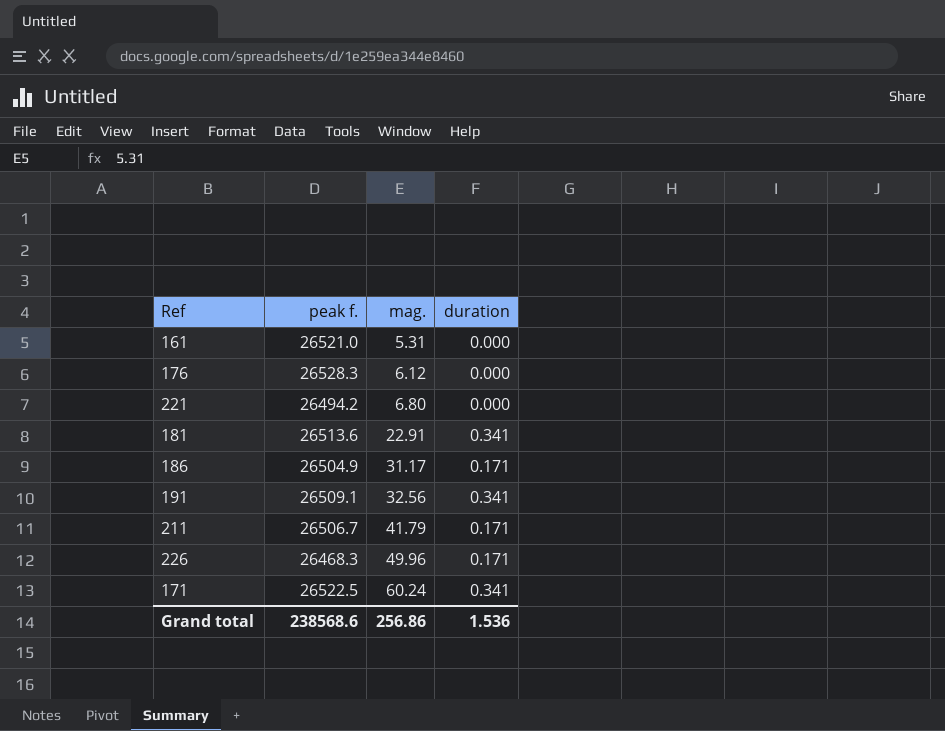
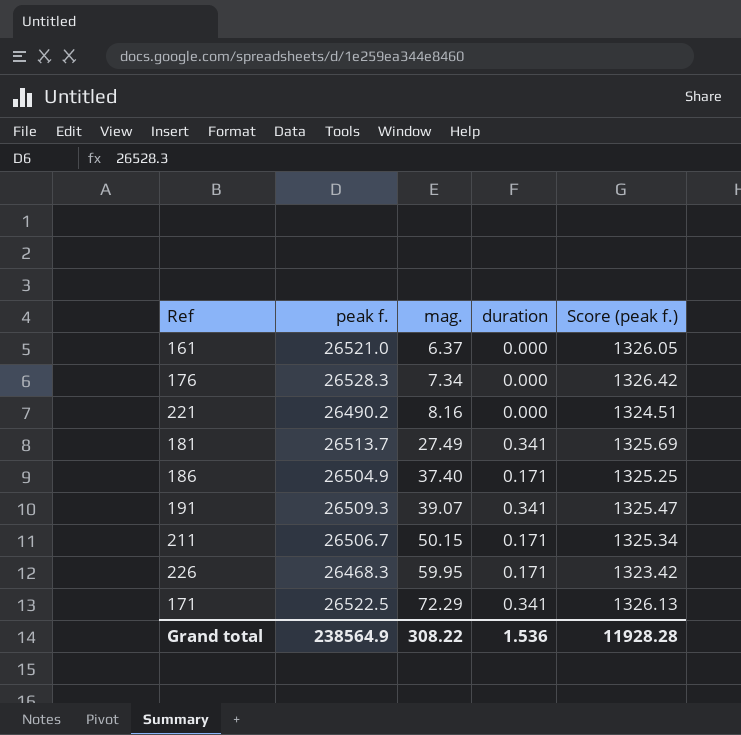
column Score (peak f.) | formula: none -> [peak f.] * 0.05
161 | mag.: 5.31 -> 6.37
176 | mag.: 6.12 -> 7.34
221 | peak f.: 26494.2 -> 26490.2
221 | mag.: 6.80 -> 8.16
181 | peak f.: 26513.6 -> 26513.7
181 | mag.: 22.91 -> 27.49
186 | mag.: 31.17 -> 37.40
191 | peak f.: 26509.1 -> 26509.3
191 | mag.: 32.56 -> 39.07
211 | mag.: 41.79 -> 50.15
226 | mag.: 49.96 -> 59.95
171 | mag.: 60.24 -> 72.29
Grand total | peak f.: 238568.6 -> 238564.9
Grand total | mag.: 256.86 -> 308.22

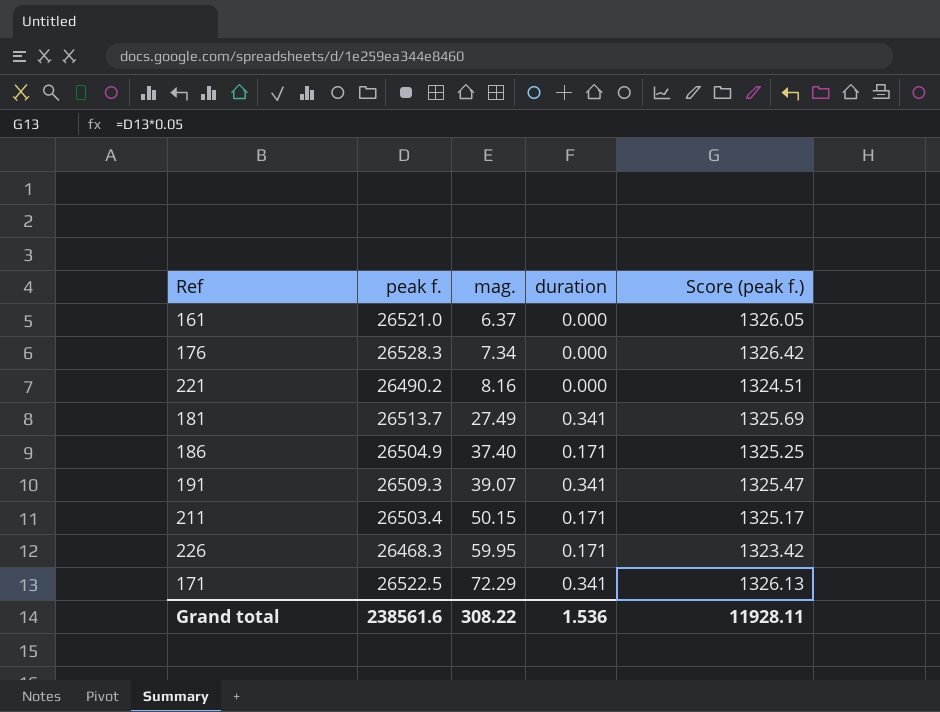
211 | peak f.: 26506.7 -> 26503.4
211 | Score (peak f.): 1325.34 -> 1325.17
Grand total | peak f.: 238564.9 -> 238561.6
Grand total | Score (peak f.): 11928.28 -> 11928.11

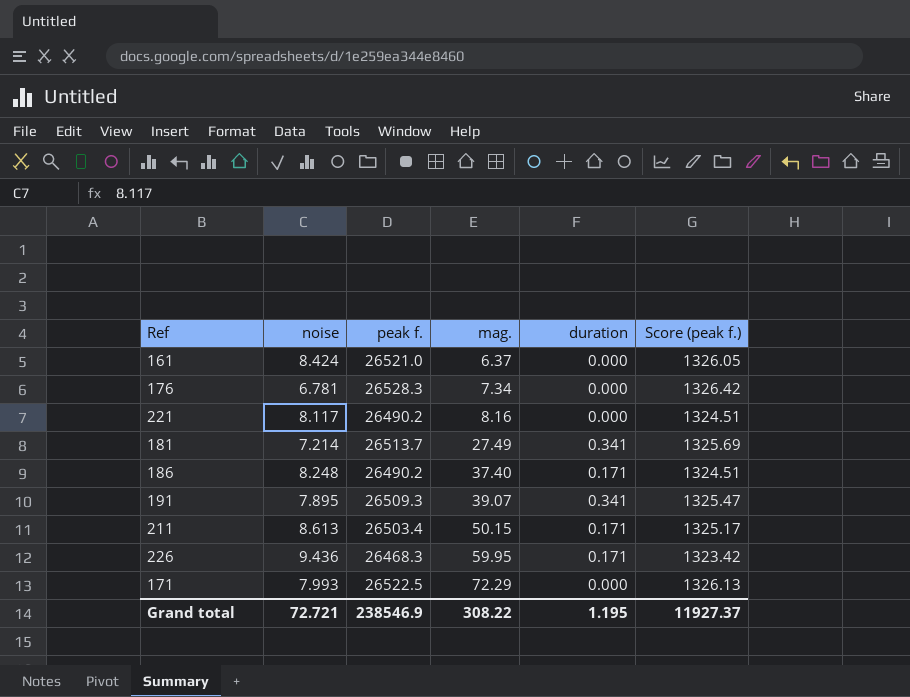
column noise | position: none -> 2
186 | peak f.: 26504.9 -> 26490.2
186 | Score (peak f.): 1325.25 -> 1324.51
171 | duration: 0.341 -> 0.000
Grand total | peak f.: 238561.6 -> 238546.9
Grand total | duration: 1.536 -> 1.195
Grand total | Score (peak f.): 11928.11 -> 11927.37

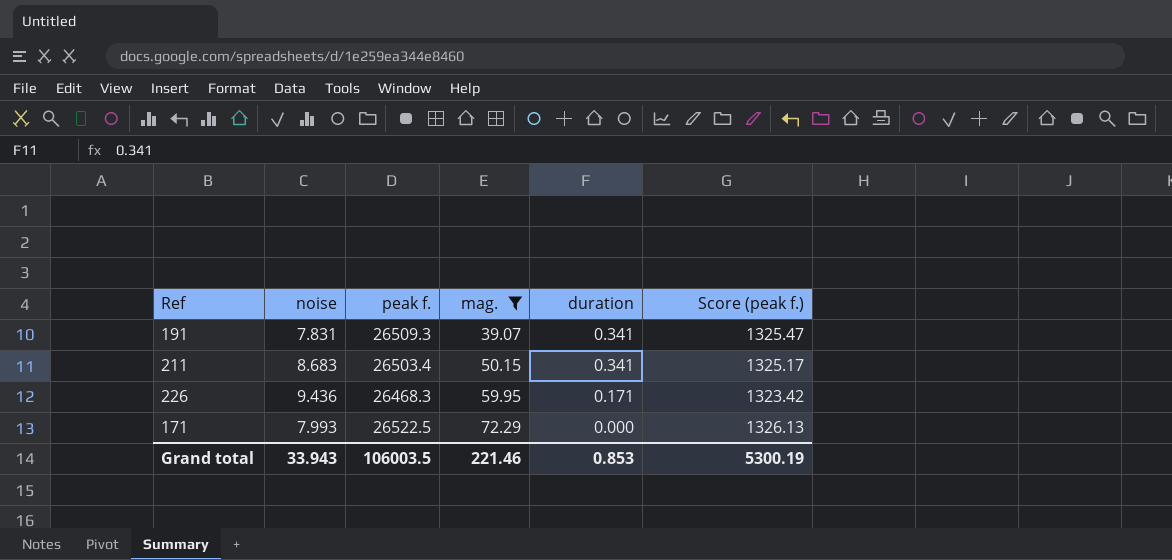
filter: none -> mag. >= 39.07
191 | noise: 7.895 -> 7.831
211 | noise: 8.613 -> 8.683
211 | duration: 0.171 -> 0.341
Grand total | noise: 72.721 -> 33.943
Grand total | peak f.: 238546.9 -> 106003.5
Grand total | mag.: 308.22 -> 221.46
Grand total | duration: 1.195 -> 0.853
Grand total | Score (peak f.): 11927.37 -> 5300.19

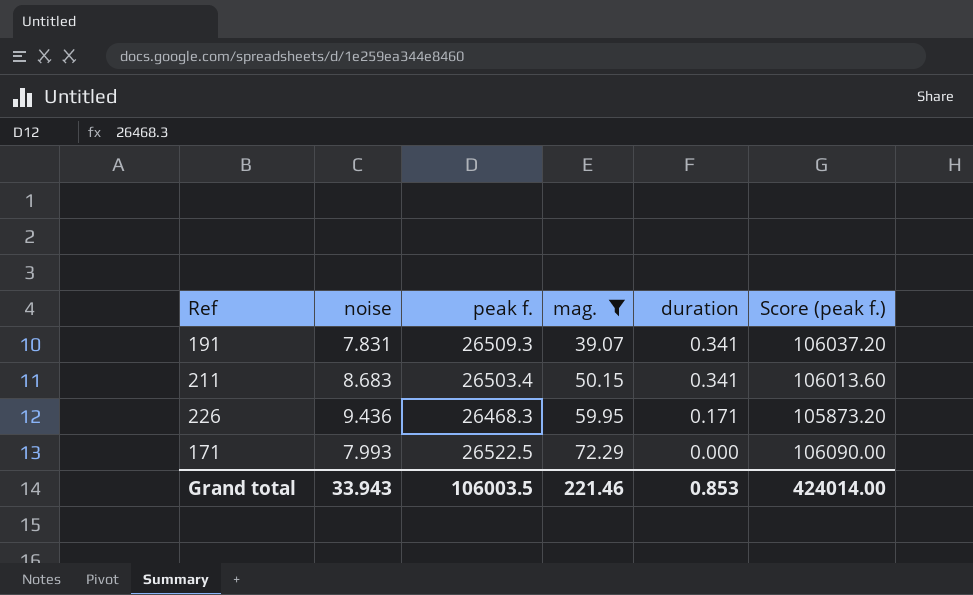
column Score (peak f.) | formula: [peak f.] * 0.05 -> [peak f.] * 4
Grand total | Score (peak f.): 5300.19 -> 424014.00

